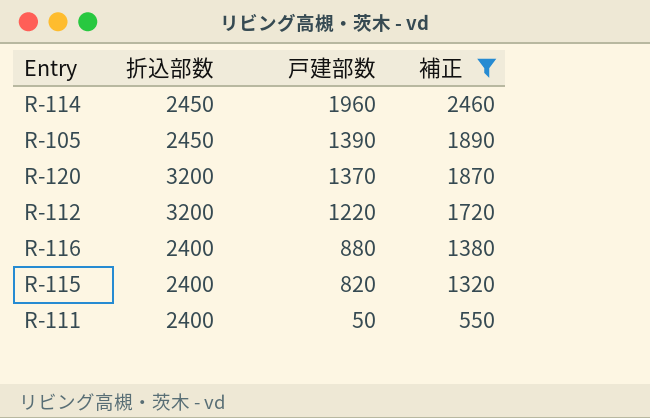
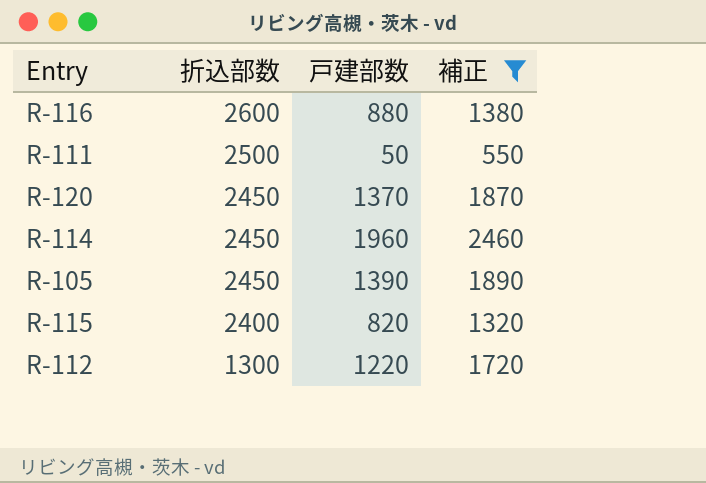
row order: 戸建部数 descending -> 折込部数 descending
R-116 | 折込部数: 2400 -> 2600
R-111 | 折込部数: 2400 -> 2500
R-120 | 折込部数: 3200 -> 2450
R-112 | 折込部数: 3200 -> 1300

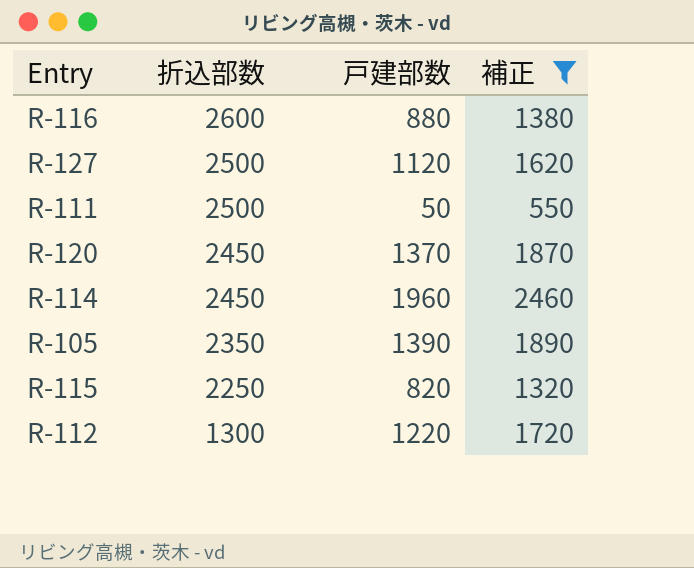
row R-127: none -> 2500 | 1120 | 1620
R-105 | 折込部数: 2450 -> 2350
R-115 | 折込部数: 2400 -> 2250

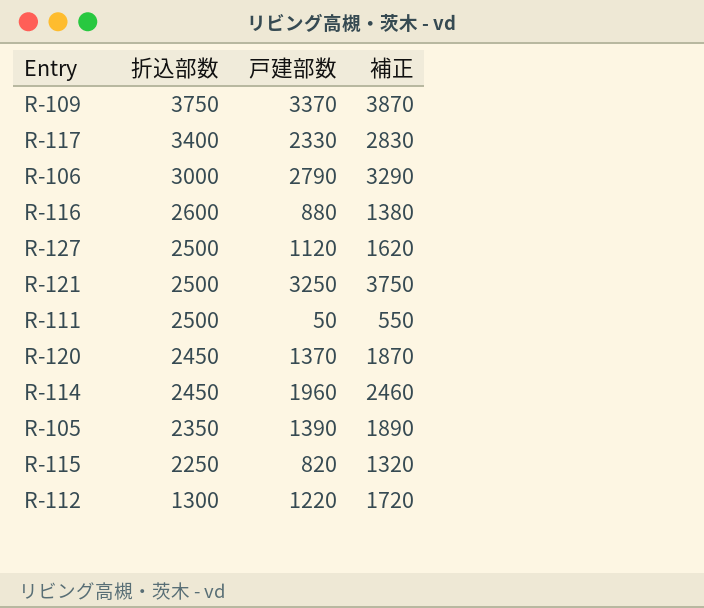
filter: 補正 <= 2460 -> none

